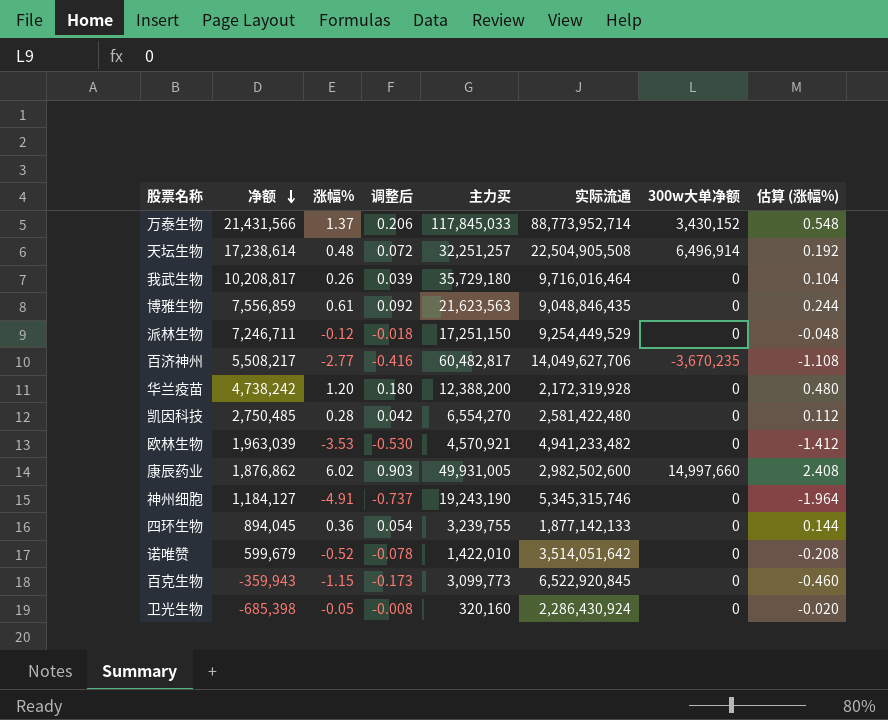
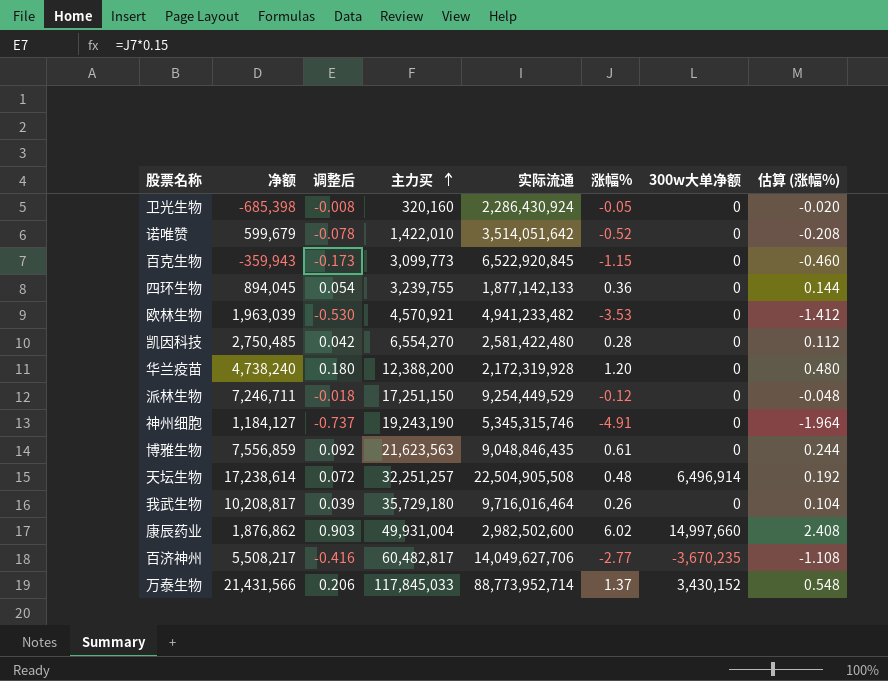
row order: 净额 descending -> 主力买 ascending
column 涨幅% | position: 3 -> 6
华兰疫苗 | 净额: 4,738,242 -> 4,738,240
康辰药业 | 主力买: 49,931,005 -> 49,931,004

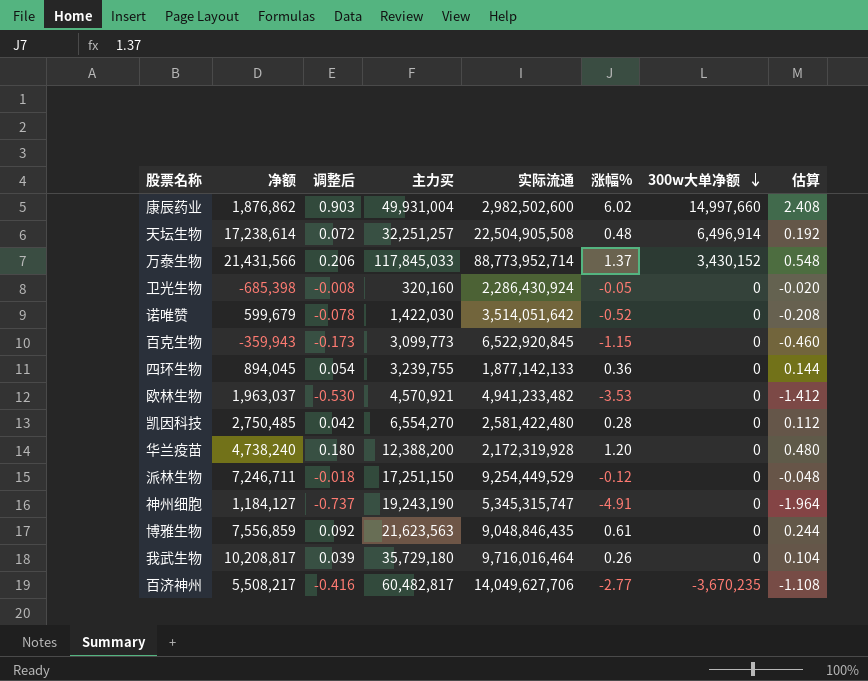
row order: 主力买 ascending -> 300w大单净额 descending
column name: 估算 (涨幅%) -> 估算
诺唯赞 | 主力买: 1,422,010 -> 1,422,030
欧林生物 | 净额: 1,963,039 -> 1,963,037
神州细胞 | 实际流通: 5,345,315,746 -> 5,345,315,747

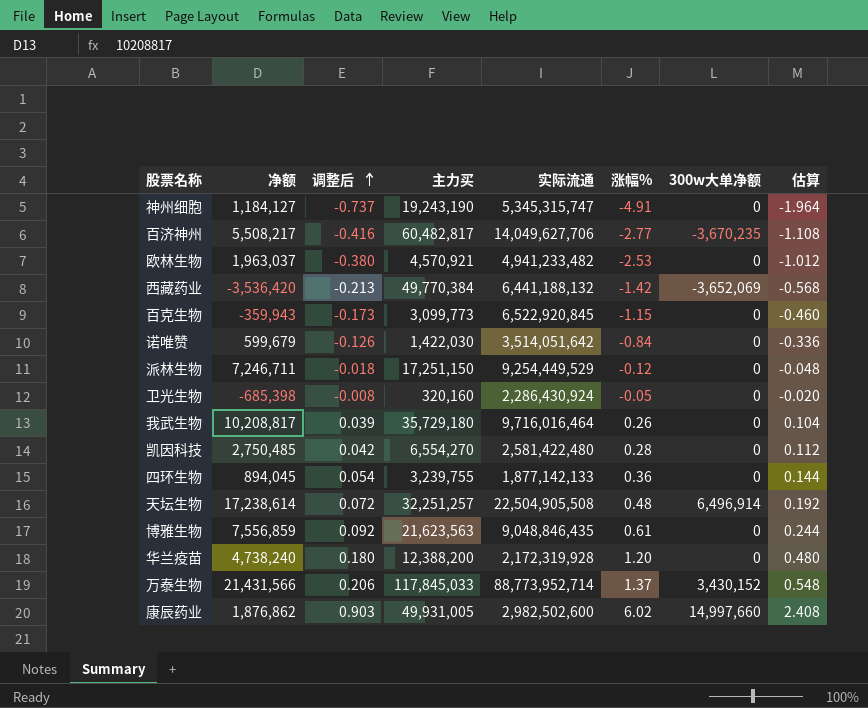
row order: 300w大单净额 descending -> 调整后 ascending
欧林生物 | 调整后: -0.530 -> -0.380
欧林生物 | 涨幅%: -3.53 -> -2.53
欧林生物 | 估算: -1.412 -> -1.012
row 西藏药业: none -> -3,536,420 | -0.213 | 49,770,384 | 6,441,188,132 | -1.42 | -3,652,069 | -0.568
诺唯赞 | 调整后: -0.078 -> -0.126
诺唯赞 | 涨幅%: -0.52 -> -0.84
诺唯赞 | 估算: -0.208 -> -0.336
康辰药业 | 主力买: 49,931,004 -> 49,931,005

